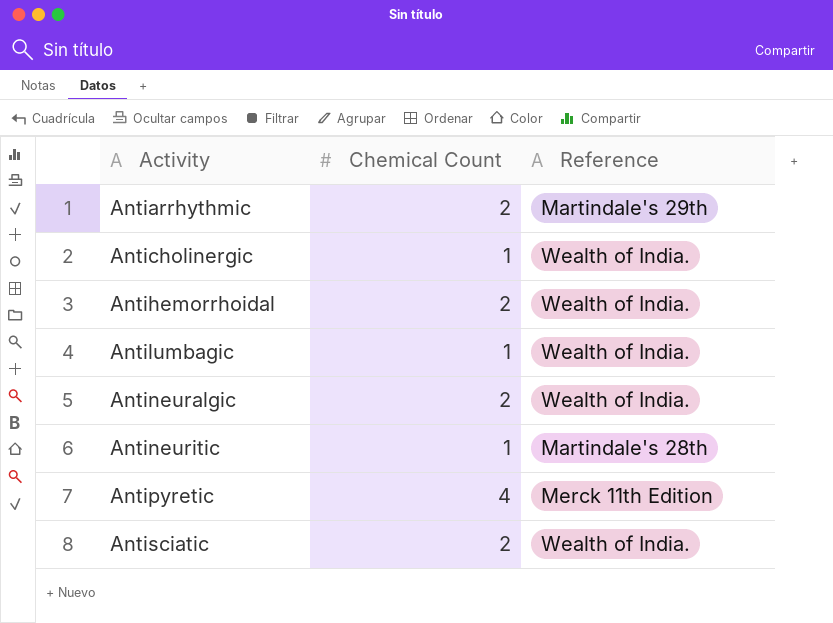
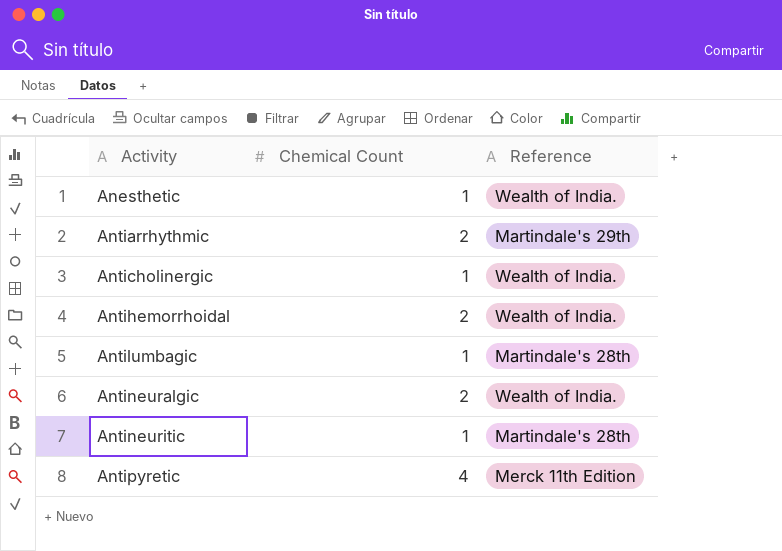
row Antisciatic: 2 | Wealth of India. -> none
row Anesthetic: none -> 1 | Wealth of India.
Antilumbagic | Reference: Wealth of India. -> Martindale's 28th

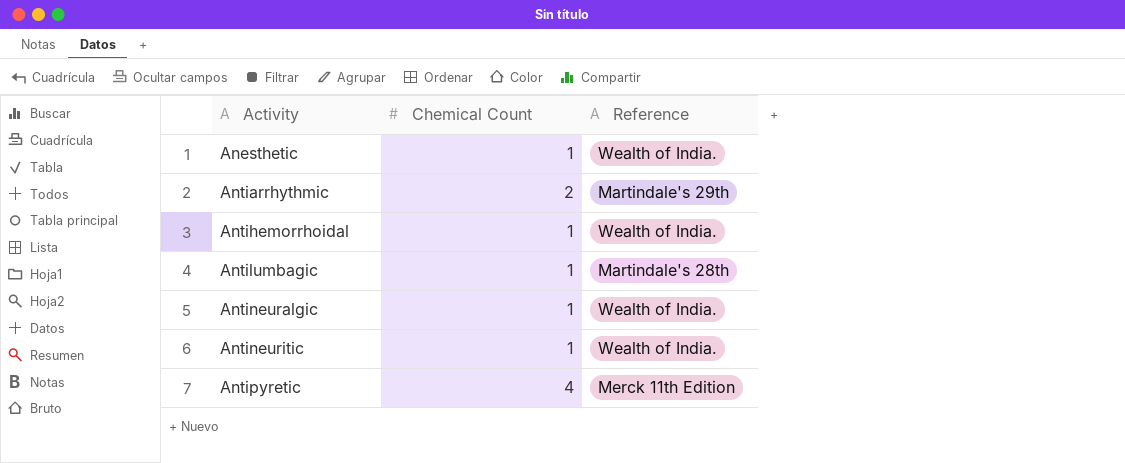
row Anticholinergic: 1 | Wealth of India. -> none
Antihemorrhoidal | Chemical Count: 2 -> 1
Antineuralgic | Chemical Count: 2 -> 1
Antineuritic | Reference: Martindale's 28th -> Wealth of India.

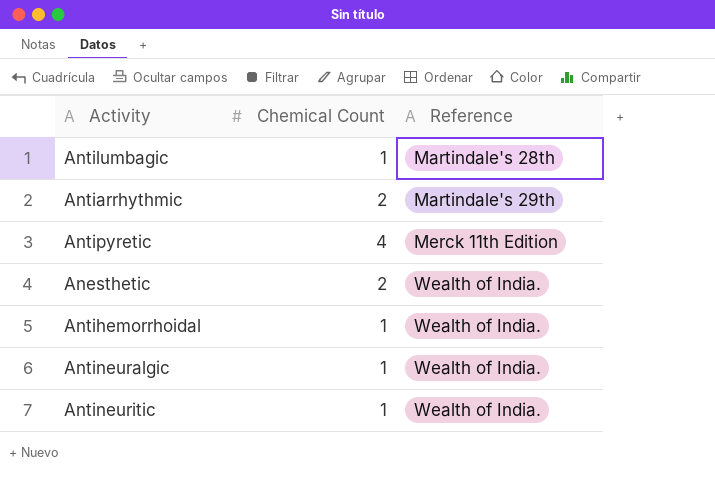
row order: Activity ascending -> Reference ascending
Anesthetic | Chemical Count: 1 -> 2

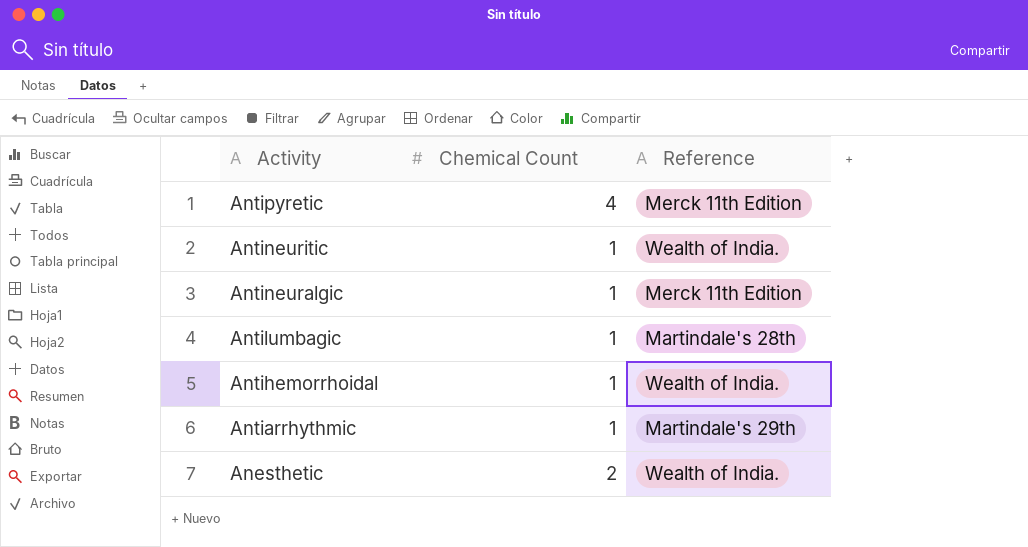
row order: Reference ascending -> Activity descending
Antineuralgic | Reference: Wealth of India. -> Merck 11th Edition
Antiarrhythmic | Chemical Count: 2 -> 1

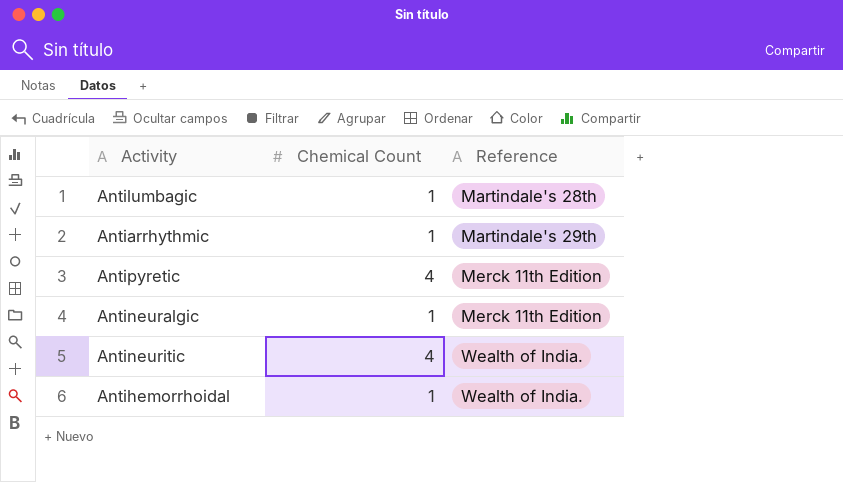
row order: Activity descending -> Reference ascending
row Anesthetic: 2 | Wealth of India. -> none
Antineuritic | Chemical Count: 1 -> 4

